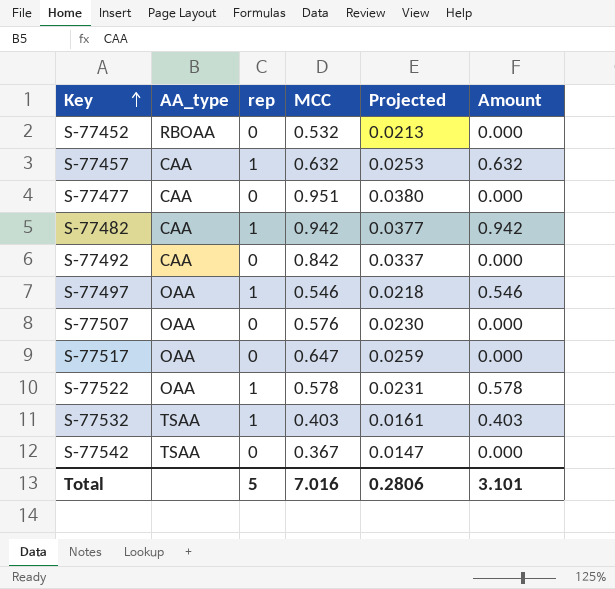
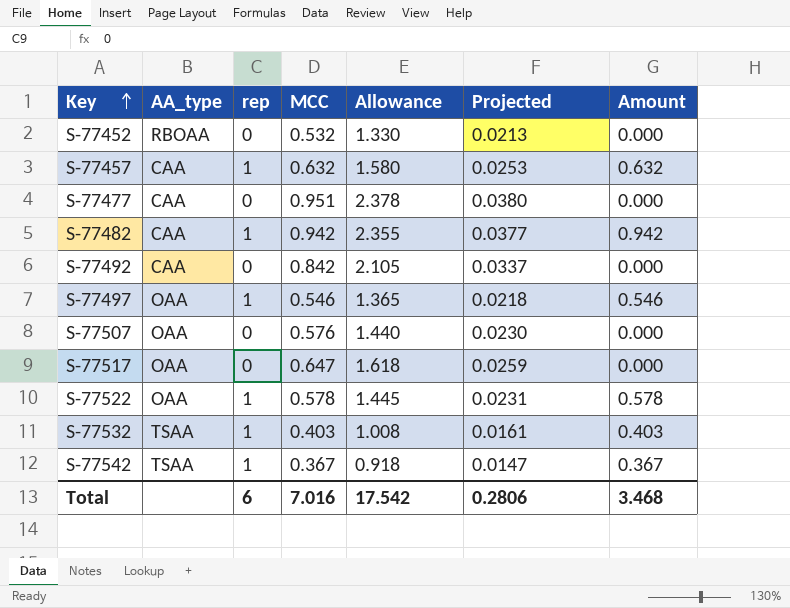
column Allowance | formula: none -> [MCC] * 2.5
S-77542 | rep: 0 -> 1
S-77542 | Amount: 0.000 -> 0.367
Total | rep: 5 -> 6
Total | Amount: 3.101 -> 3.468

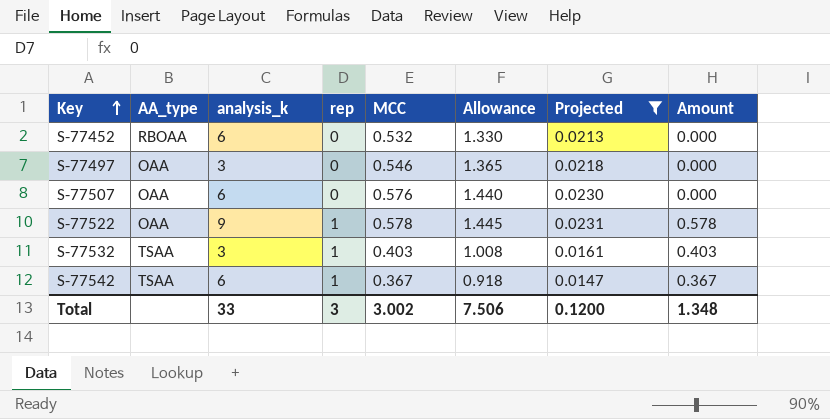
filter: none -> Projected <= 0.0231
column analysis_k | position: none -> 3
S-77497 | rep: 1 -> 0
S-77497 | Amount: 0.546 -> 0.000
Total | rep: 6 -> 3
Total | MCC: 7.016 -> 3.002
Total | Allowance: 17.542 -> 7.506
Total | Projected: 0.2806 -> 0.1200
Total | Amount: 3.468 -> 1.348

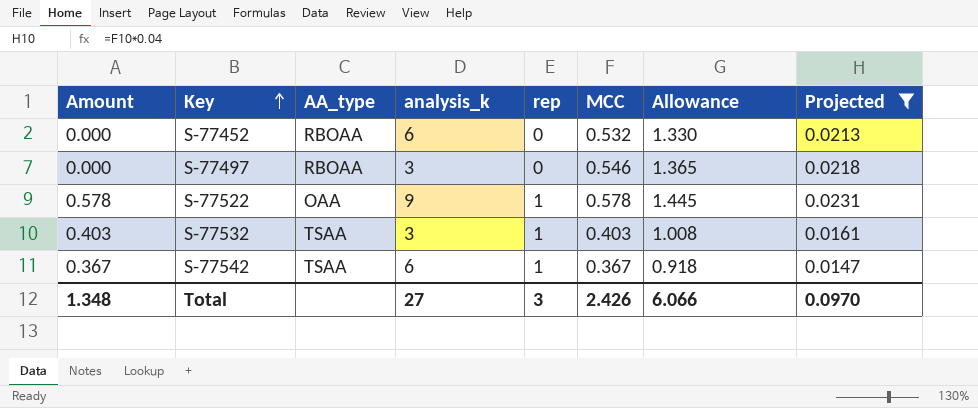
column Amount | position: 8 -> 1
row S-77507: OAA | 6 | 0 | 0.576 | 1.440 | 0.0230 | 0.000 -> none
S-77497 | AA_type: OAA -> RBOAA
Total | analysis_k: 33 -> 27
Total | MCC: 3.002 -> 2.426
Total | Allowance: 7.506 -> 6.066
Total | Projected: 0.1200 -> 0.0970

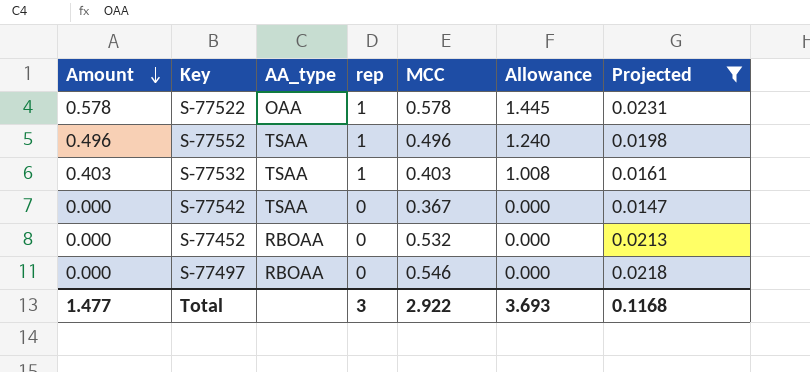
row order: Key ascending -> Amount descending
column analysis_k | position: 4 -> none
column Allowance | formula: [MCC] * 2.5 -> [Amount] * 2.5
row S-77552: none -> 0.496 | TSAA | 1 | 0.496 | 1.240 | 0.0198
S-77542 | Amount: 0.367 -> 0.000
S-77542 | rep: 1 -> 0
Total | Amount: 1.348 -> 1.477
Total | MCC: 2.426 -> 2.922
Total | Allowance: 6.066 -> 3.693
Total | Projected: 0.0970 -> 0.1168

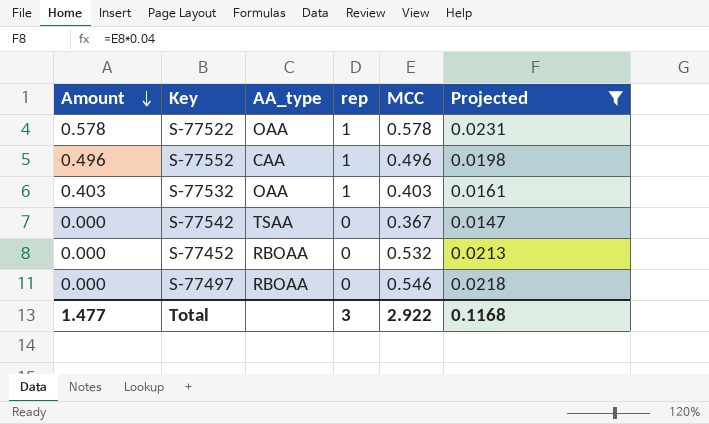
column Allowance | formula: [Amount] * 2.5 -> none
S-77552 | AA_type: TSAA -> CAA
S-77532 | AA_type: TSAA -> OAA

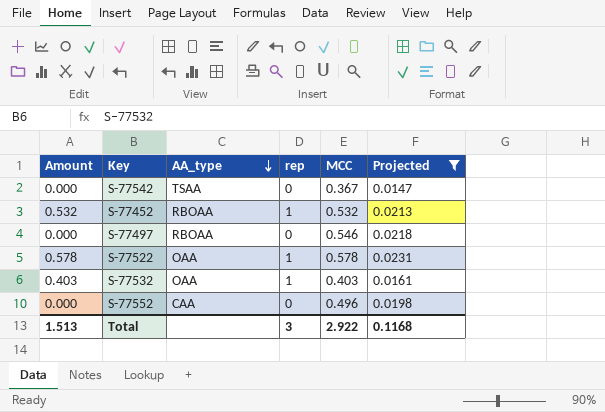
row order: Amount descending -> AA_type descending
S-77452 | Amount: 0.000 -> 0.532
S-77452 | rep: 0 -> 1
S-77552 | Amount: 0.496 -> 0.000
S-77552 | rep: 1 -> 0
Total | Amount: 1.477 -> 1.513

